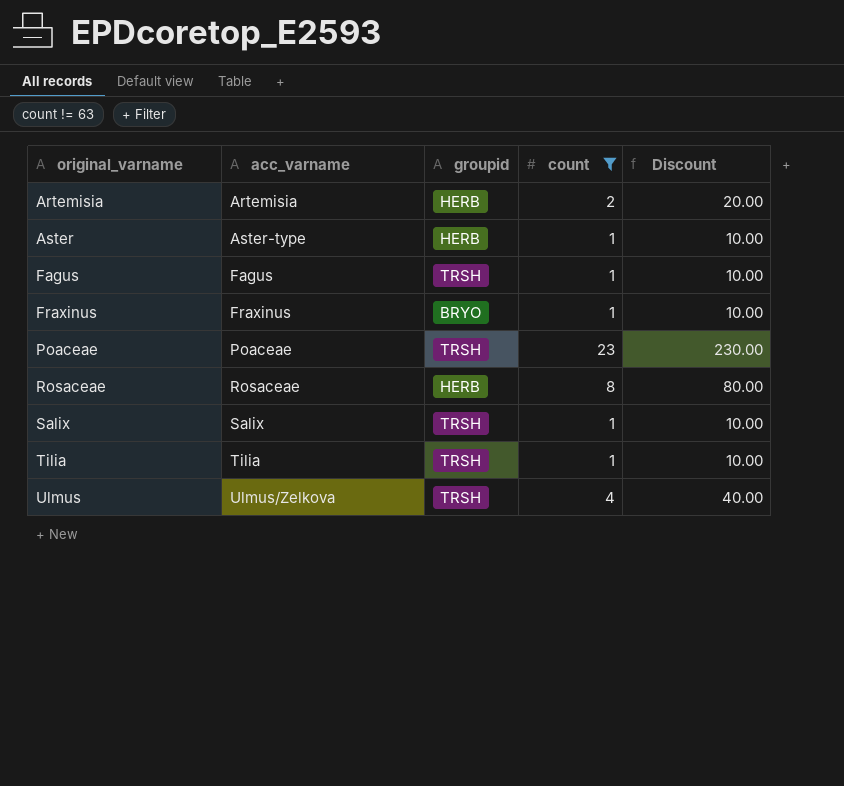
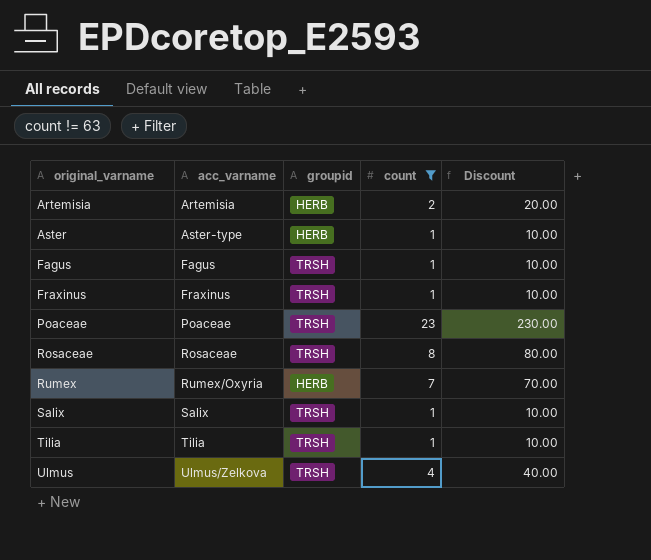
Fraxinus | groupid: BRYO -> TRSH
Rosaceae | groupid: HERB -> TRSH
row Rumex: none -> Rumex/Oxyria | HERB | 7 | 70.00

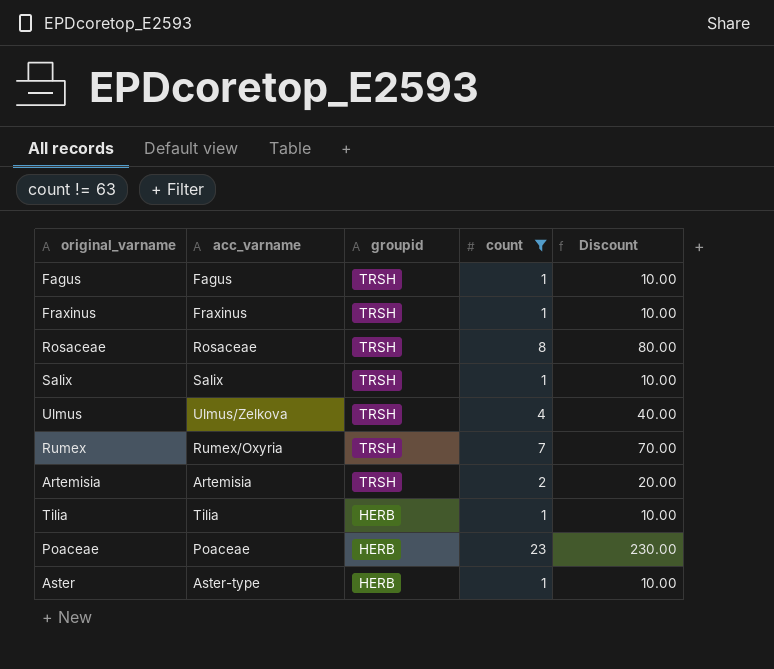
row order: original_varname ascending -> groupid descending
Rumex | groupid: HERB -> TRSH
Artemisia | groupid: HERB -> TRSH
Tilia | groupid: TRSH -> HERB
Poaceae | groupid: TRSH -> HERB

